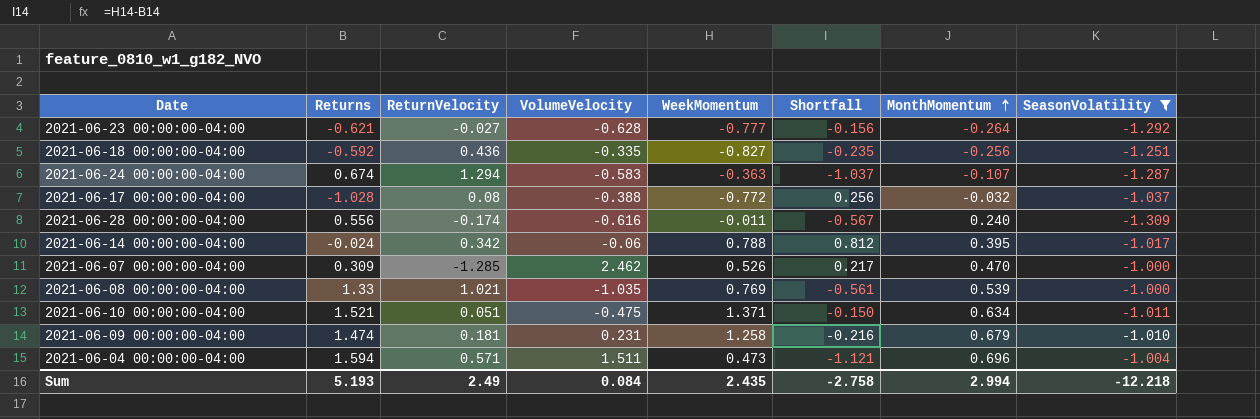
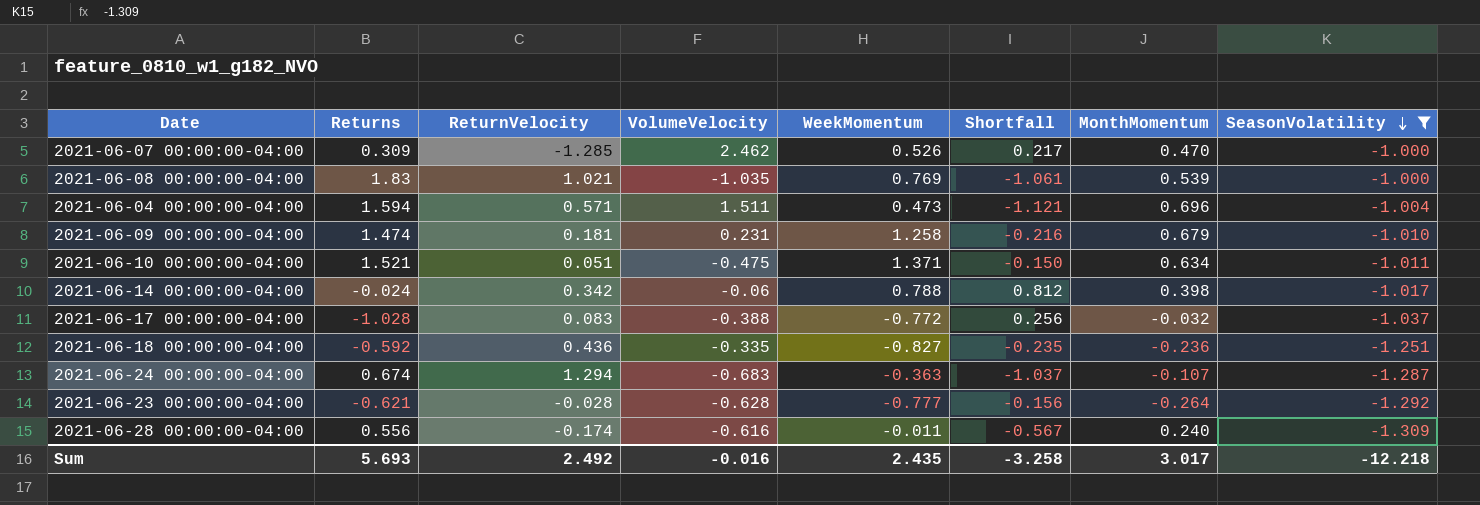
row order: MonthMomentum ascending -> SeasonVolatility descending
2021-06-08 00:00:00-04:00 | Returns: 1.33 -> 1.83
2021-06-08 00:00:00-04:00 | Shortfall: -0.561 -> -1.061
2021-06-14 00:00:00-04:00 | MonthMomentum: 0.395 -> 0.398
2021-06-17 00:00:00-04:00 | ReturnVelocity: 0.08 -> 0.083
2021-06-18 00:00:00-04:00 | MonthMomentum: -0.256 -> -0.236
2021-06-24 00:00:00-04:00 | VolumeVelocity: -0.583 -> -0.683
2021-06-23 00:00:00-04:00 | ReturnVelocity: -0.027 -> -0.028
Sum | Returns: 5.193 -> 5.693
Sum | ReturnVelocity: 2.49 -> 2.492
Sum | VolumeVelocity: 0.084 -> -0.016
Sum | Shortfall: -2.758 -> -3.258
Sum | MonthMomentum: 2.994 -> 3.017

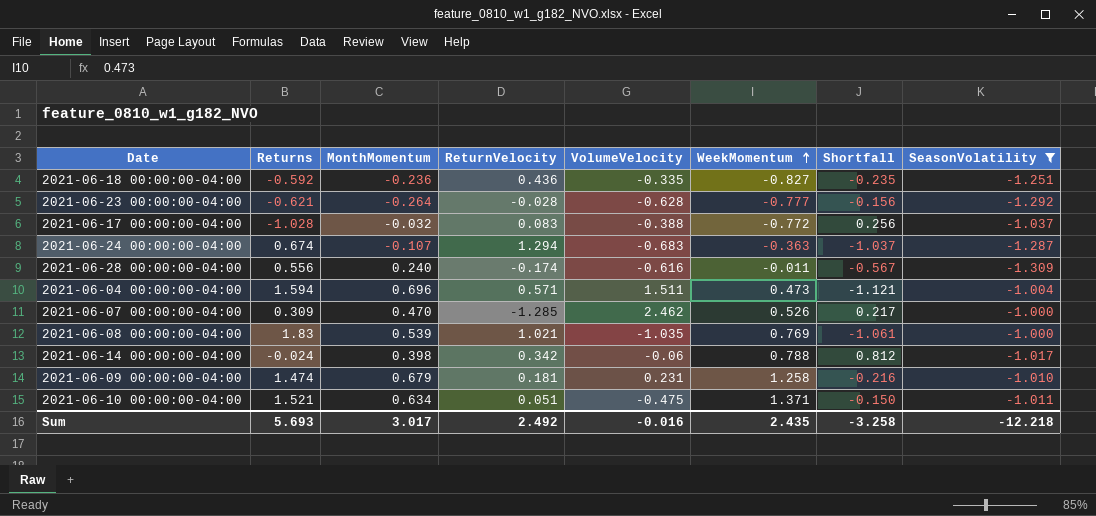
row order: SeasonVolatility descending -> WeekMomentum ascending
column MonthMomentum | position: 7 -> 3

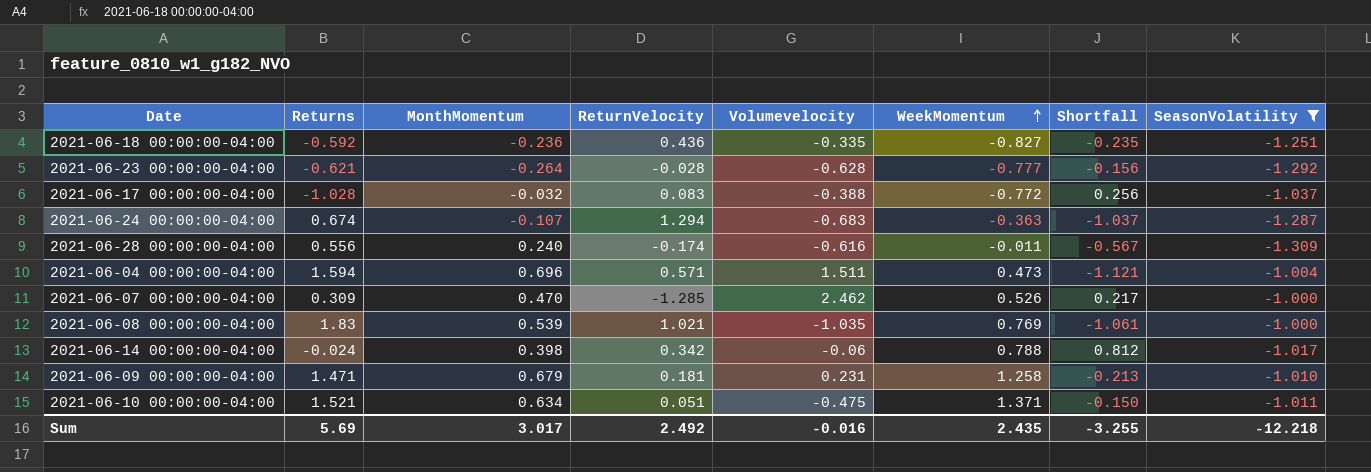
column name: VolumeVelocity -> Volumevelocity
2021-06-09 00:00:00-04:00 | Returns: 1.474 -> 1.471
2021-06-09 00:00:00-04:00 | Shortfall: -0.216 -> -0.213
Sum | Returns: 5.693 -> 5.69
Sum | Shortfall: -3.258 -> -3.255

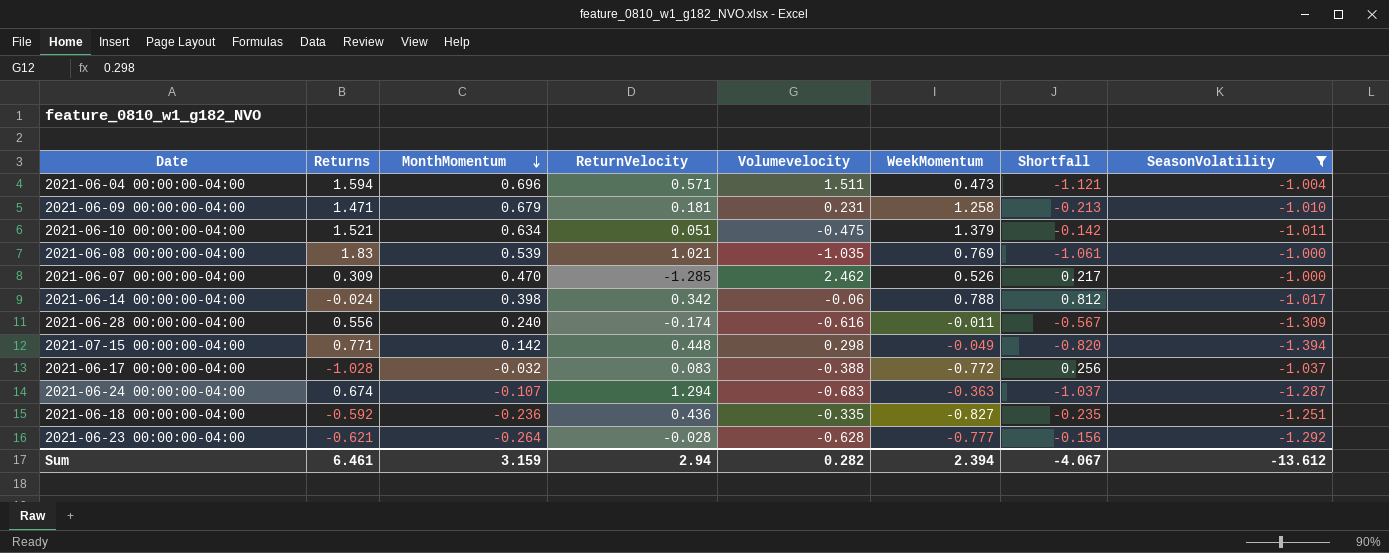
row order: WeekMomentum ascending -> MonthMomentum descending
2021-06-10 00:00:00-04:00 | WeekMomentum: 1.371 -> 1.379
2021-06-10 00:00:00-04:00 | Shortfall: -0.150 -> -0.142
row 2021-07-15 00:00:00-04:00: none -> 0.771 | 0.142 | 0.448 | 0.298 | -0.049 | -0.820 | -1.394
Sum | Returns: 5.69 -> 6.461
Sum | MonthMomentum: 3.017 -> 3.159
Sum | ReturnVelocity: 2.492 -> 2.94
Sum | Volumevelocity: -0.016 -> 0.282
Sum | WeekMomentum: 2.435 -> 2.394
Sum | Shortfall: -3.255 -> -4.067
Sum | SeasonVolatility: -12.218 -> -13.612

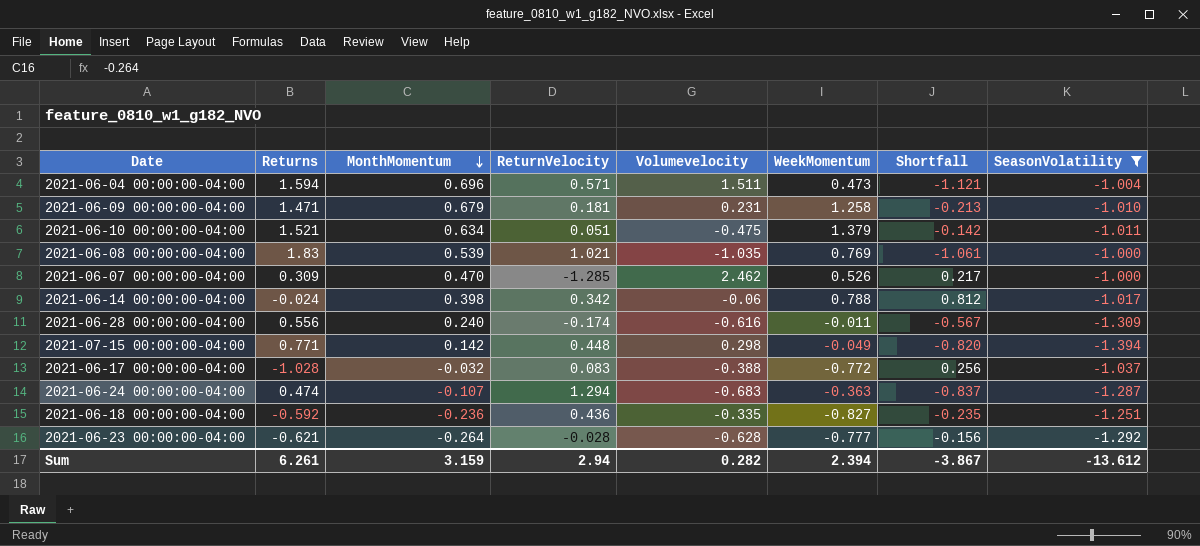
2021-06-24 00:00:00-04:00 | Returns: 0.674 -> 0.474
2021-06-24 00:00:00-04:00 | Shortfall: -1.037 -> -0.837
Sum | Returns: 6.461 -> 6.261
Sum | Shortfall: -4.067 -> -3.867

